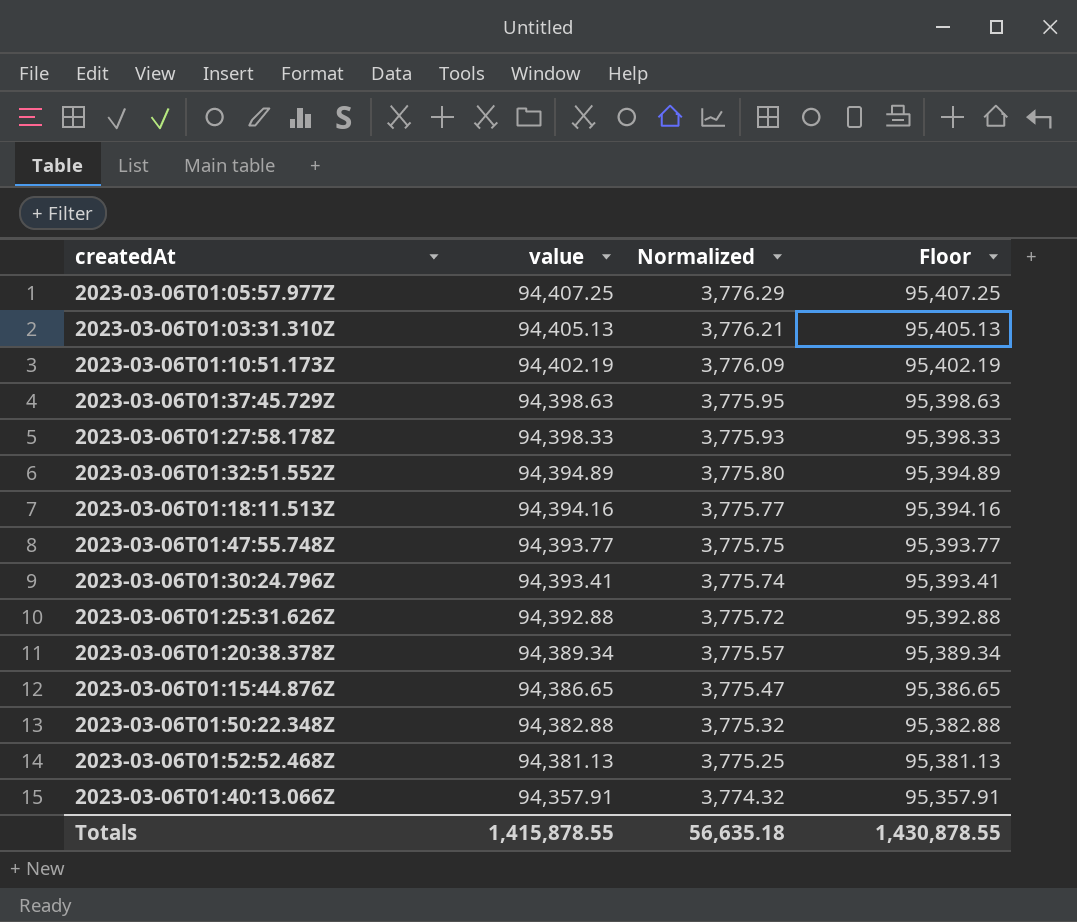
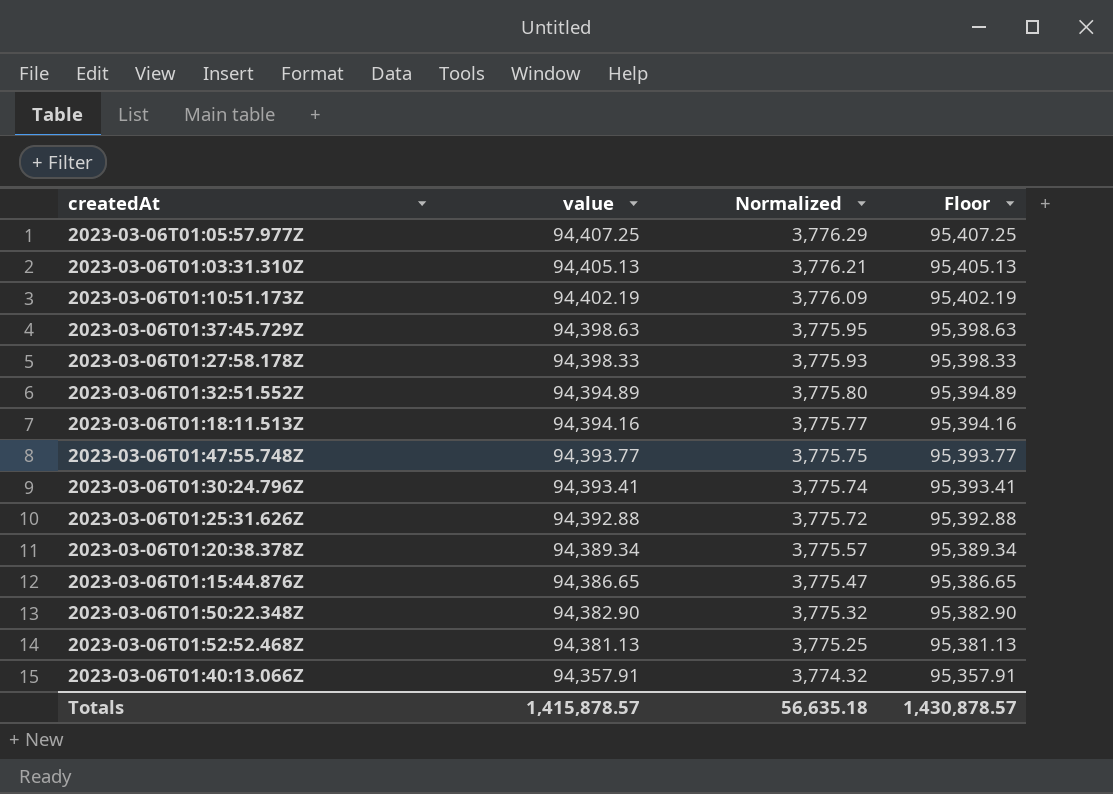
2023-03-06T01:50:22.348Z | value: 94,382.88 -> 94,382.90
2023-03-06T01:50:22.348Z | Floor: 95,382.88 -> 95,382.90
Totals | value: 1,415,878.55 -> 1,415,878.57
Totals | Floor: 1,430,878.55 -> 1,430,878.57

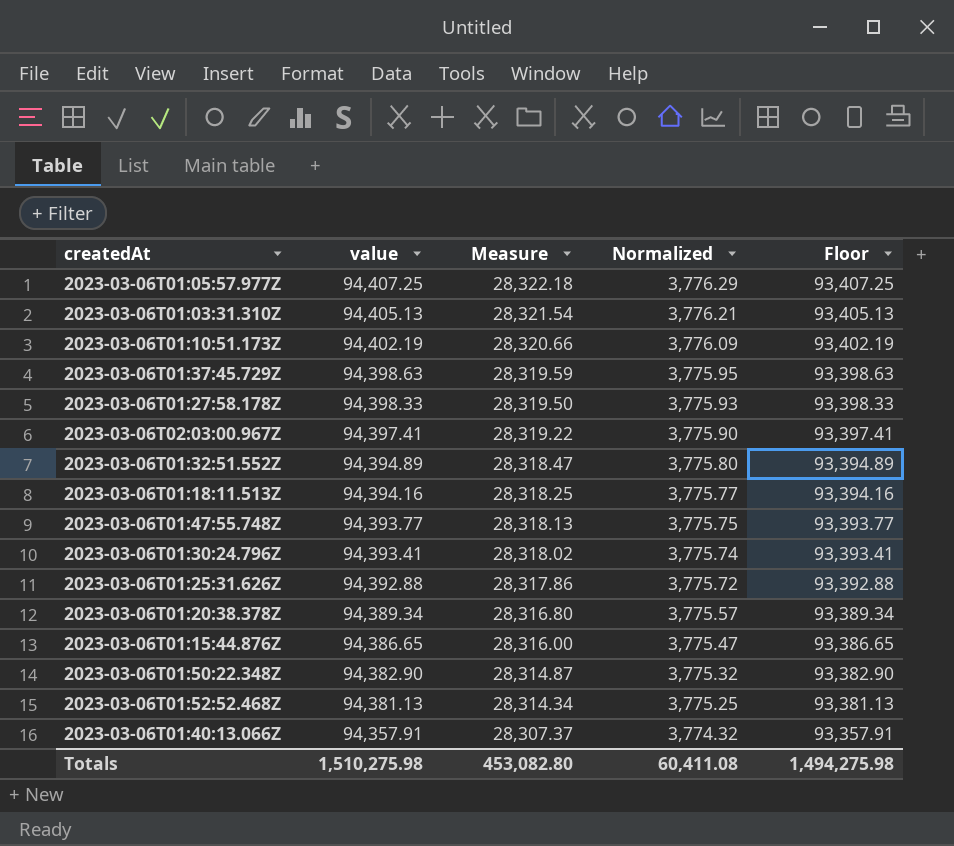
column Measure | formula: none -> [value] * 0.3
column Floor | formula: [value] + 1000 -> [value] - 1000
row 2023-03-06T02:03:00.967Z: none -> 94,397.41 | 28,319.22 | 3,775.90 | 93,397.41
Totals | value: 1,415,878.57 -> 1,510,275.98
Totals | Normalized: 56,635.18 -> 60,411.08
Totals | Floor: 1,430,878.57 -> 1,494,275.98

